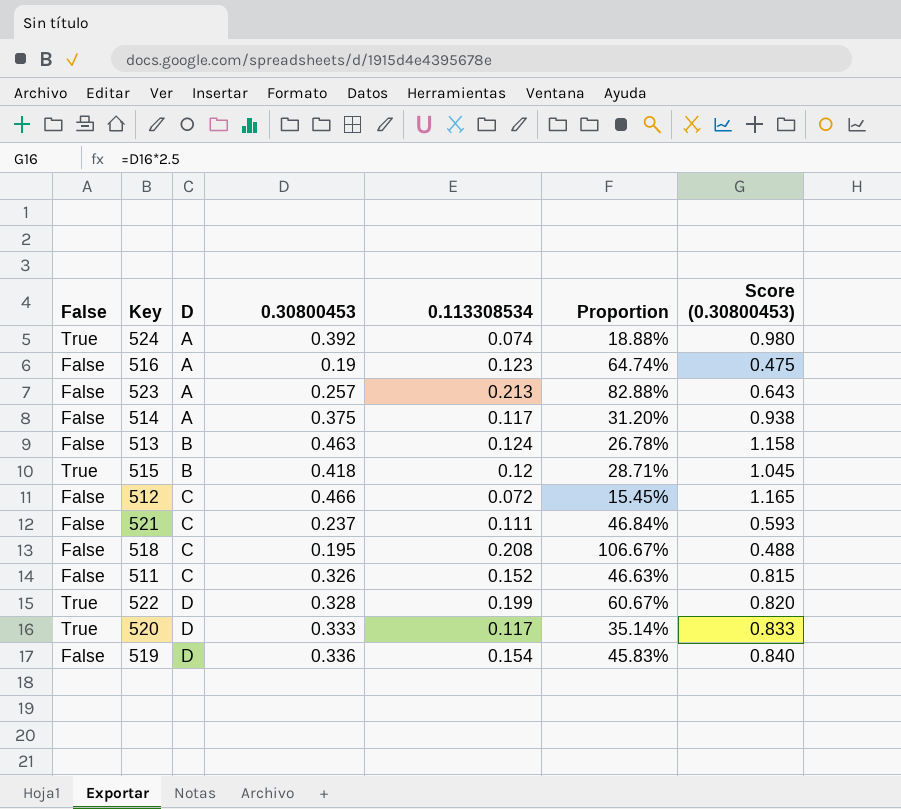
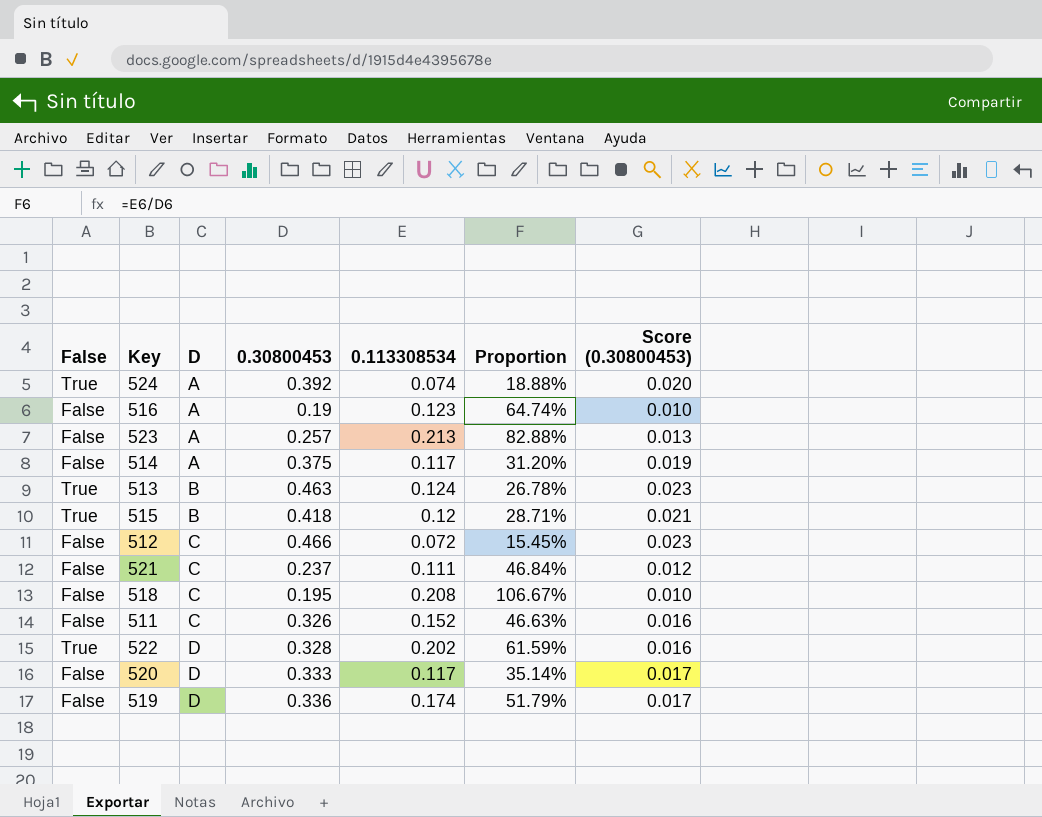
column Score (0.30800453) | formula: [0.30800453] * 2.5 -> [0.30800453] * 0.05
513 | False: False -> True
522 | 0.113308534: 0.199 -> 0.202
522 | Proportion: 60.67% -> 61.59%
520 | False: True -> False
519 | 0.113308534: 0.154 -> 0.174
519 | Proportion: 45.83% -> 51.79%

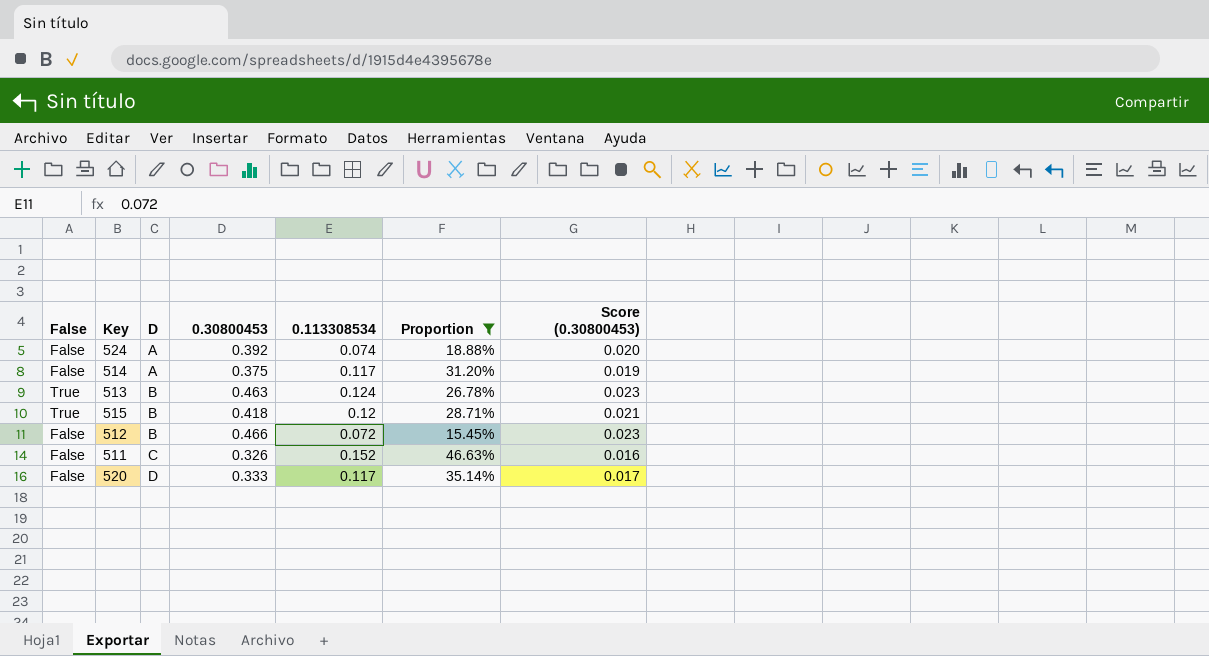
filter: none -> Proportion <= 46.63%
524 | False: True -> False
512 | D: C -> B

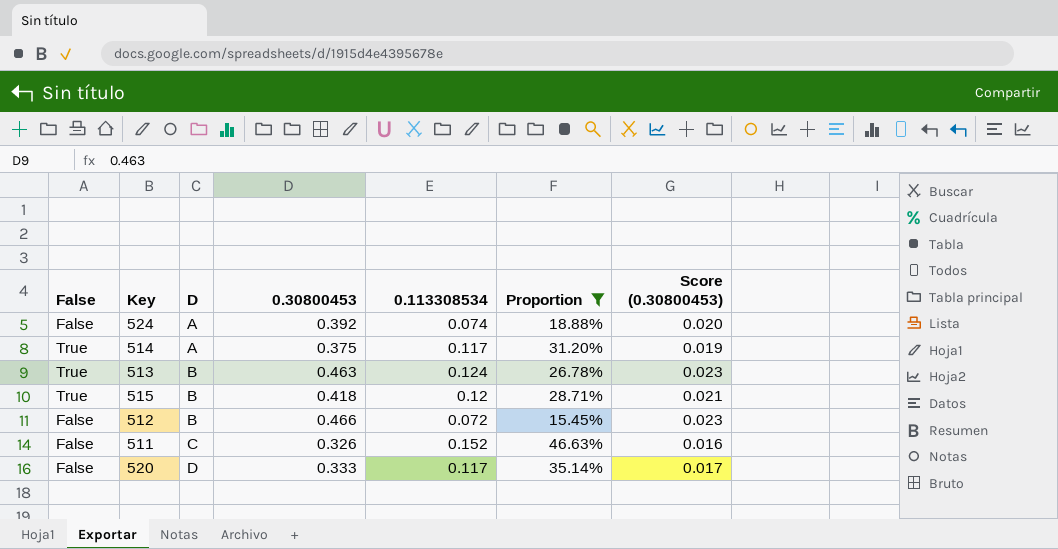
514 | False: False -> True

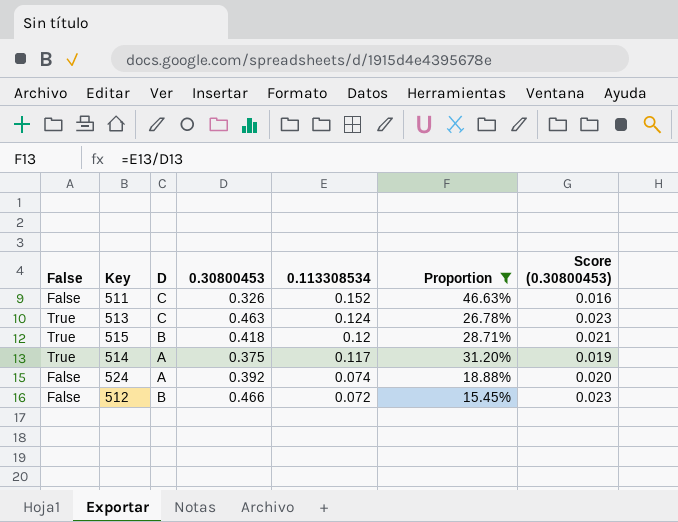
row order: D ascending -> 0.113308534 descending
row 520: False | D | 0.333 | 0.117 | 35.14% | 0.017 -> none
513 | D: B -> C

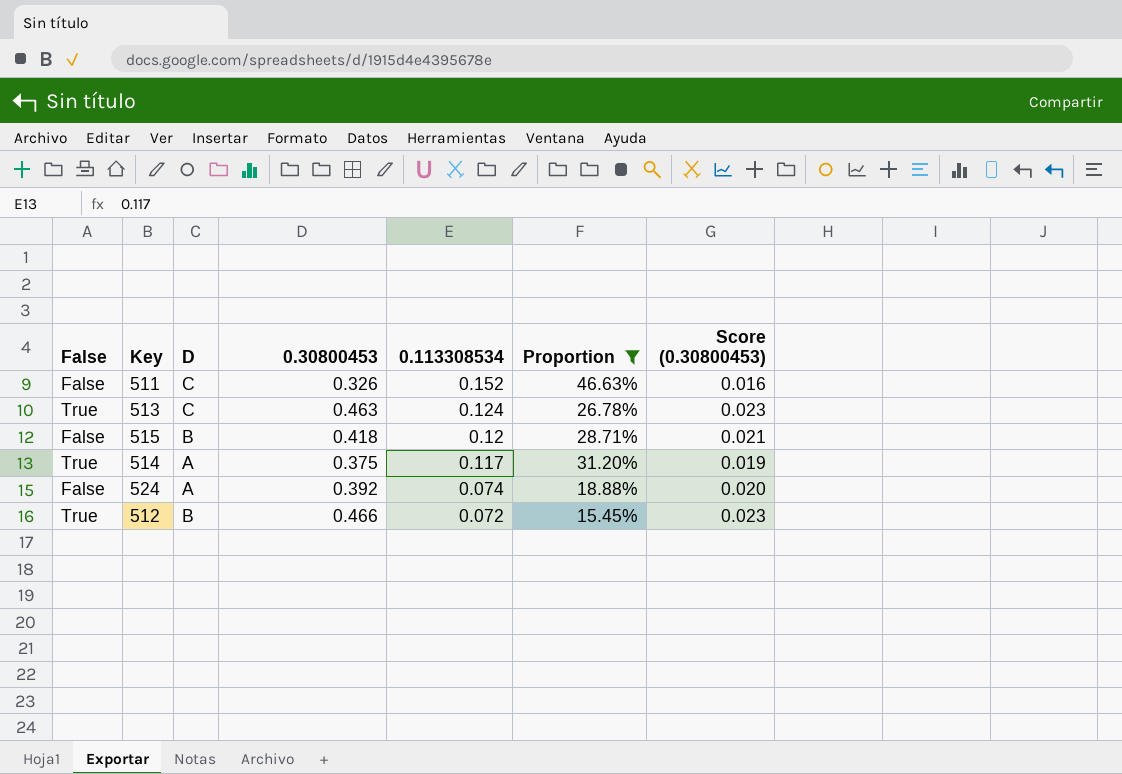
515 | False: True -> False
512 | False: False -> True

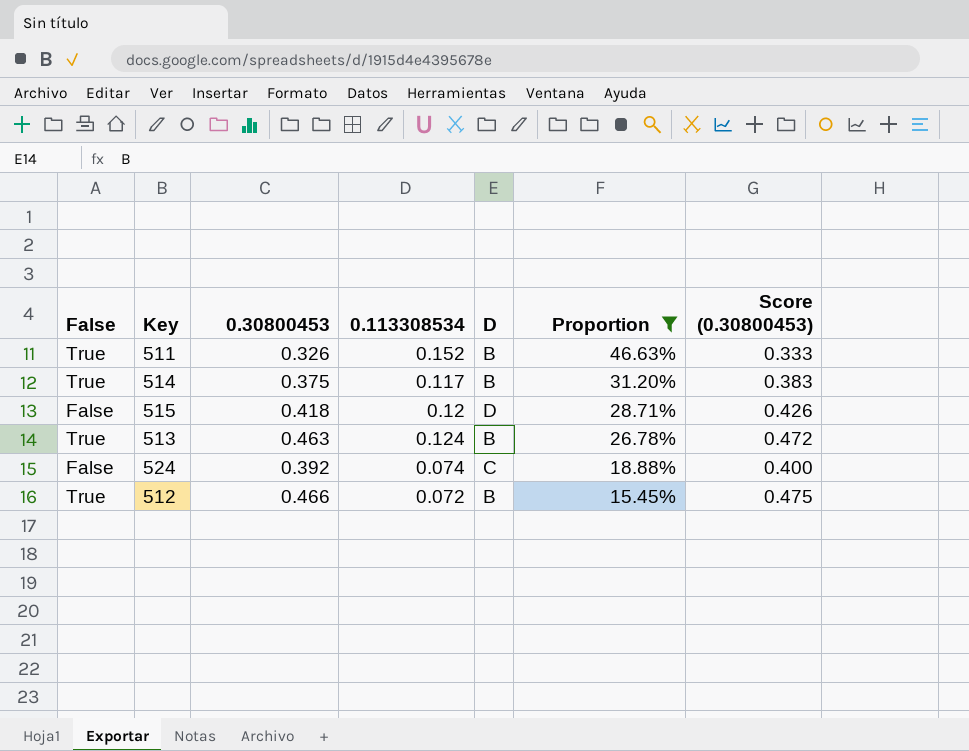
row order: 0.113308534 descending -> Proportion descending
column D | position: 3 -> 5
column Score (0.30800453) | formula: [0.30800453] * 0.05 -> [0.30800453] * 1.02
511 | False: False -> True
511 | D: C -> B
514 | D: A -> B
515 | D: B -> D
513 | D: C -> B
524 | D: A -> C

